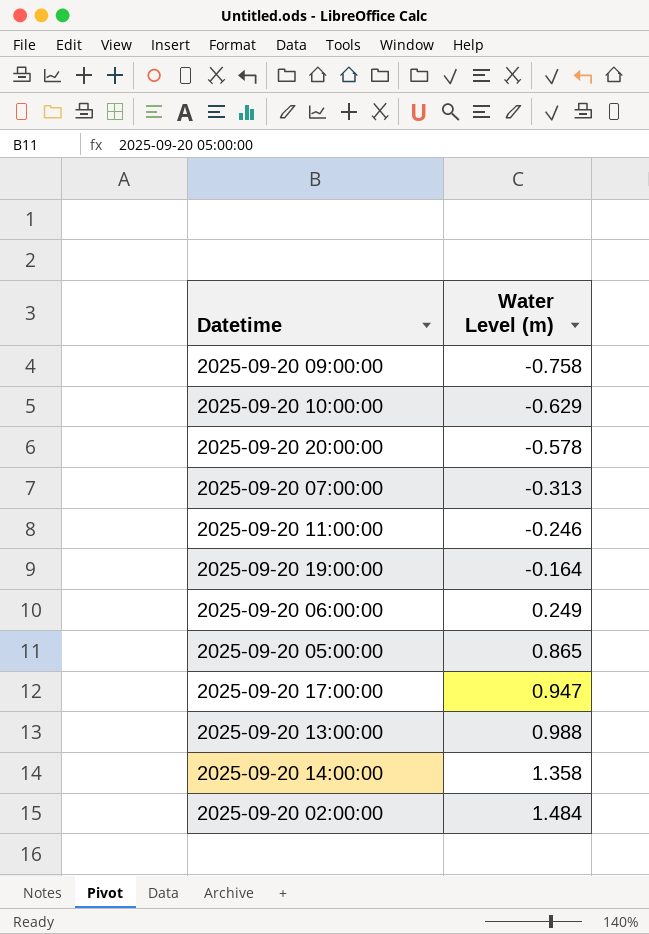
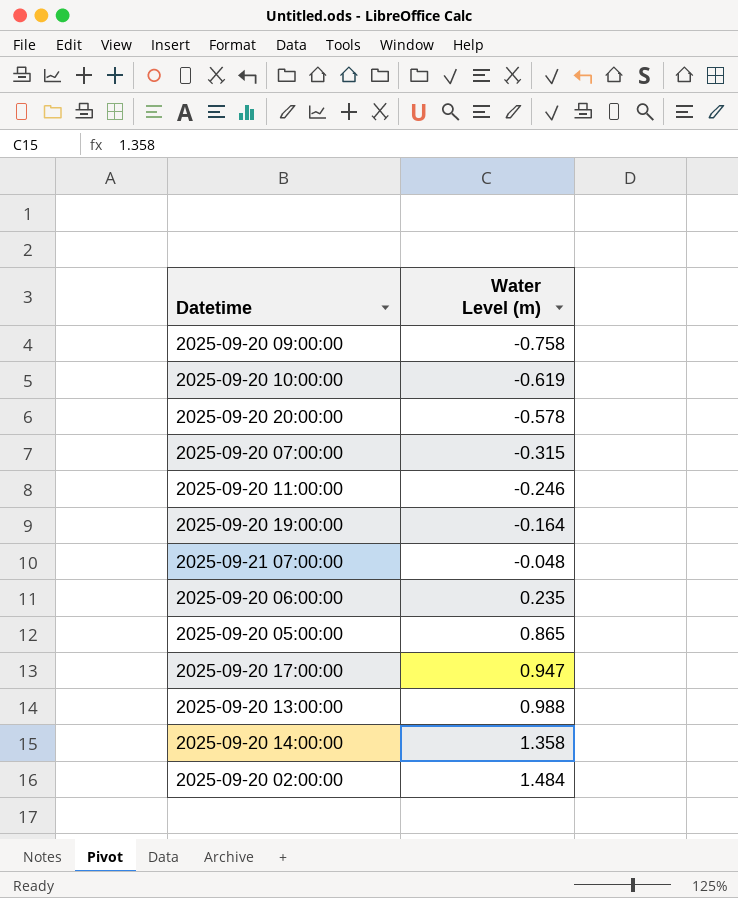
2025-09-20 10:00:00 | Water Level (m): -0.629 -> -0.619
2025-09-20 07:00:00 | Water Level (m): -0.313 -> -0.315
row 2025-09-21 07:00:00: none -> -0.048
2025-09-20 06:00:00 | Water Level (m): 0.249 -> 0.235

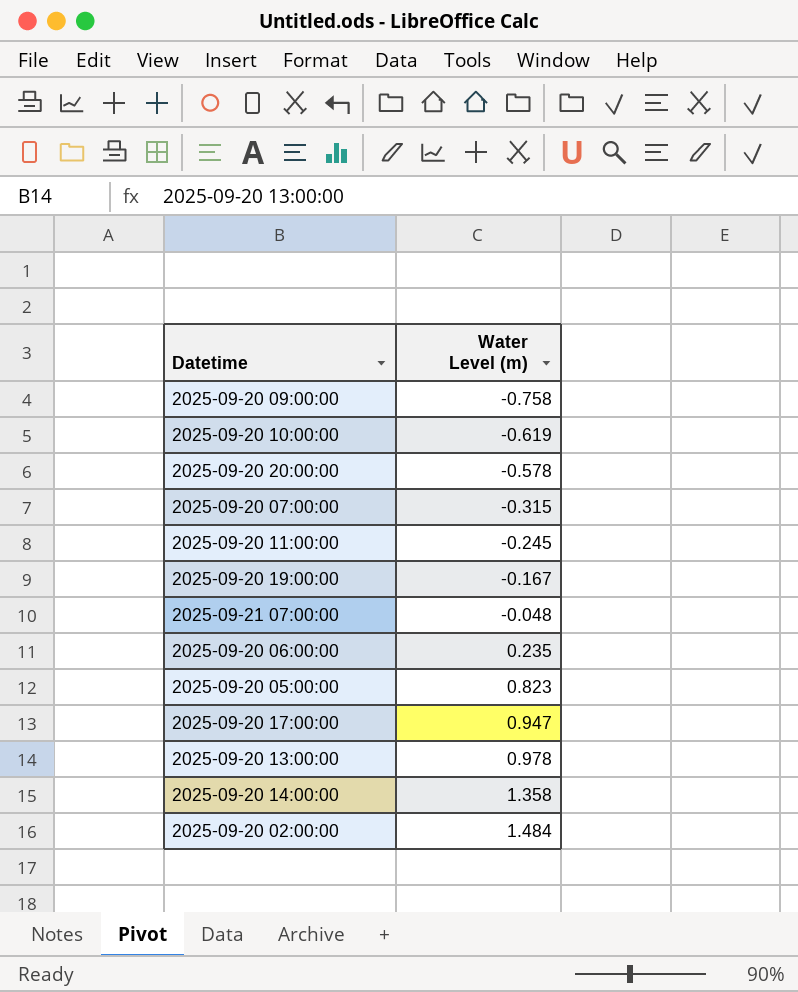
2025-09-20 11:00:00 | Water Level (m): -0.246 -> -0.245
2025-09-20 19:00:00 | Water Level (m): -0.164 -> -0.167
2025-09-20 05:00:00 | Water Level (m): 0.865 -> 0.823
2025-09-20 13:00:00 | Water Level (m): 0.988 -> 0.978

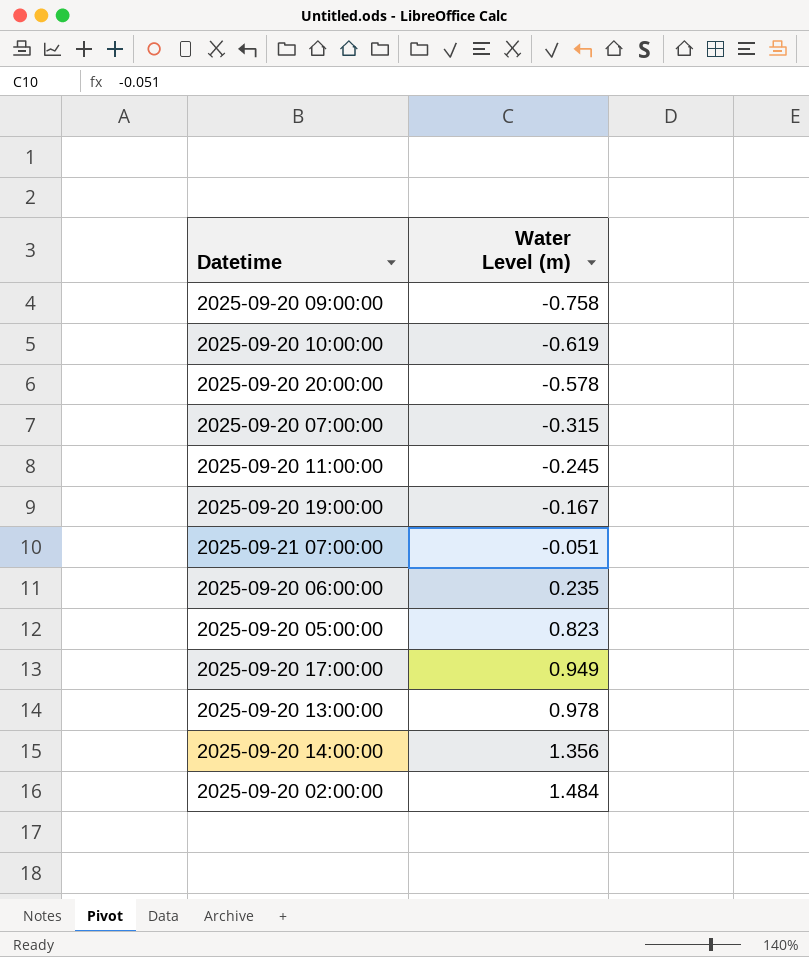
2025-09-21 07:00:00 | Water Level (m): -0.048 -> -0.051
2025-09-20 17:00:00 | Water Level (m): 0.947 -> 0.949
2025-09-20 14:00:00 | Water Level (m): 1.358 -> 1.356

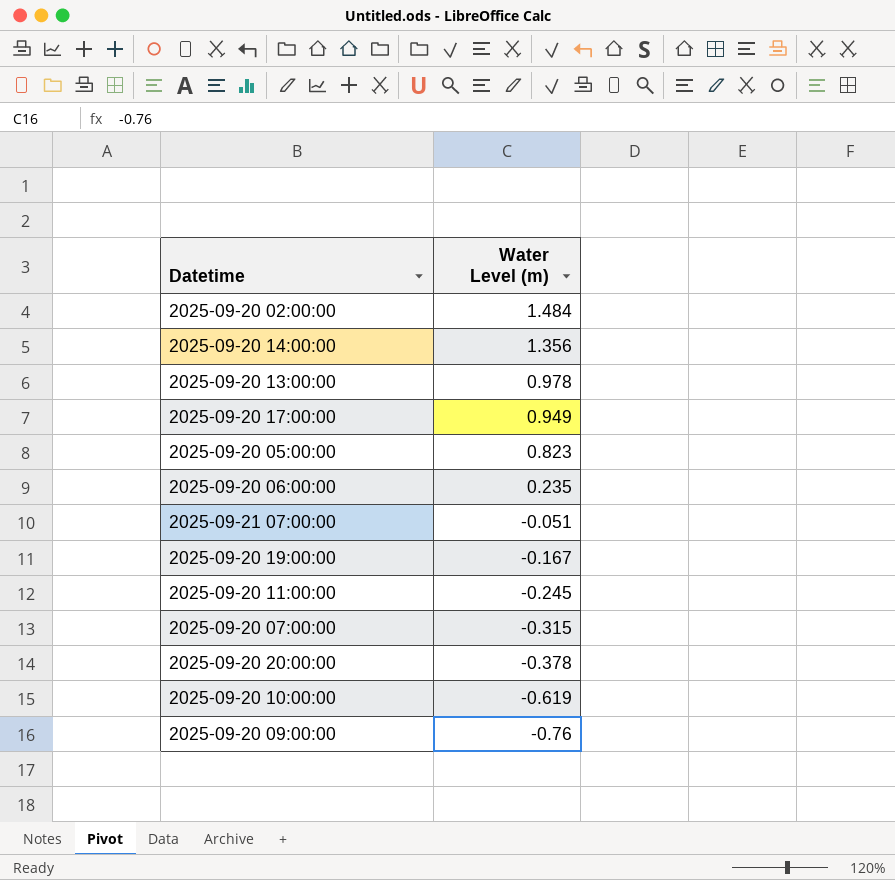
row order: Water Level (m) ascending -> Water Level (m) descending
2025-09-20 20:00:00 | Water Level (m): -0.578 -> -0.378
2025-09-20 09:00:00 | Water Level (m): -0.758 -> -0.76

